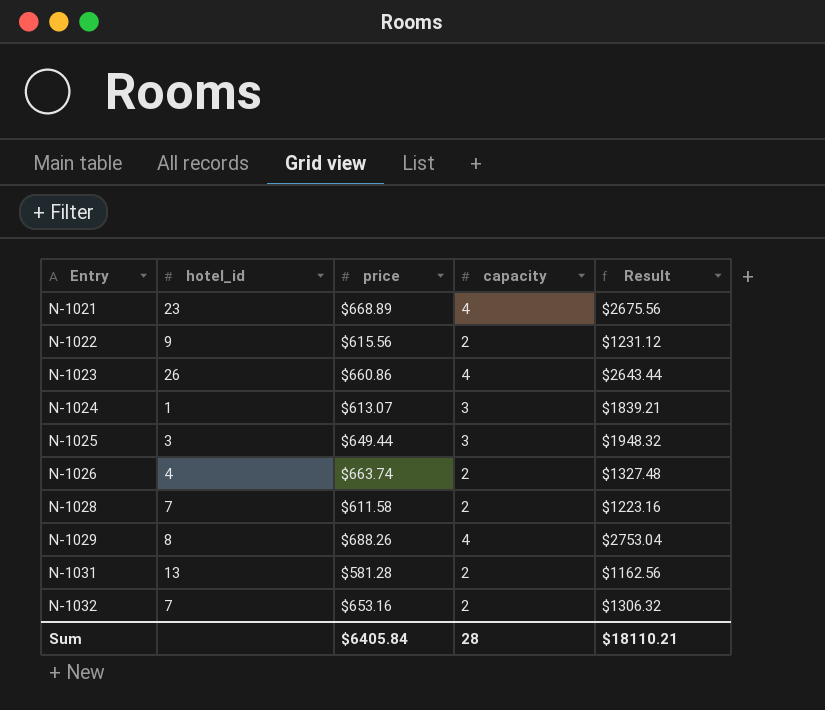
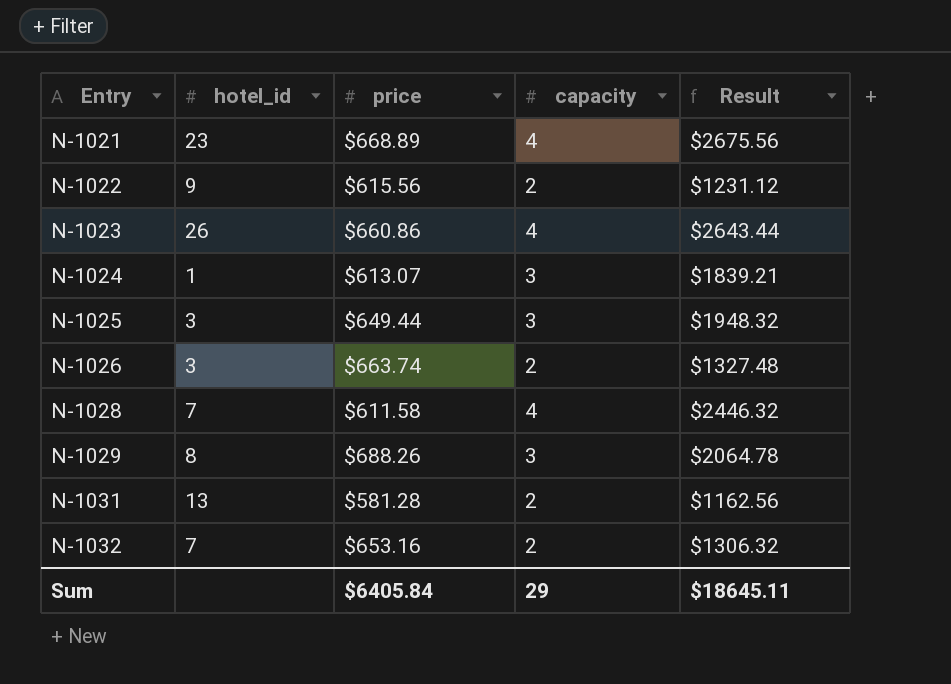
N-1026 | hotel_id: 4 -> 3
N-1028 | capacity: 2 -> 4
N-1028 | Result: $1223.16 -> $2446.32
N-1029 | capacity: 4 -> 3
N-1029 | Result: $2753.04 -> $2064.78
Sum | capacity: 28 -> 29
Sum | Result: $18110.21 -> $18645.11

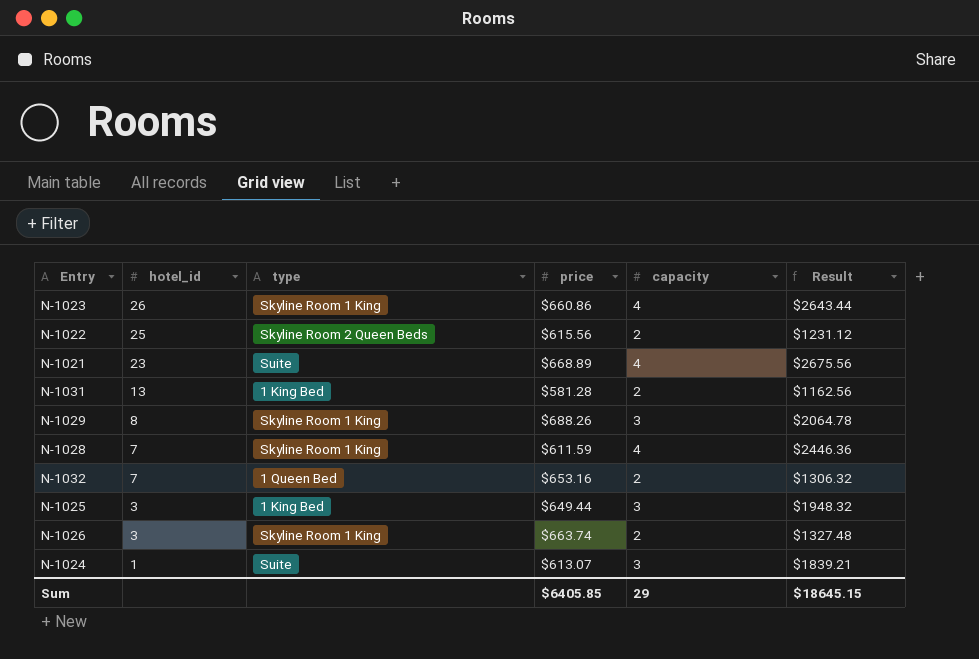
row order: Entry ascending -> hotel_id descending
column type | position: none -> 3
N-1022 | hotel_id: 9 -> 25
N-1028 | price: $611.58 -> $611.59
N-1028 | Result: $2446.32 -> $2446.36
Sum | price: $6405.84 -> $6405.85
Sum | Result: $18645.11 -> $18645.15

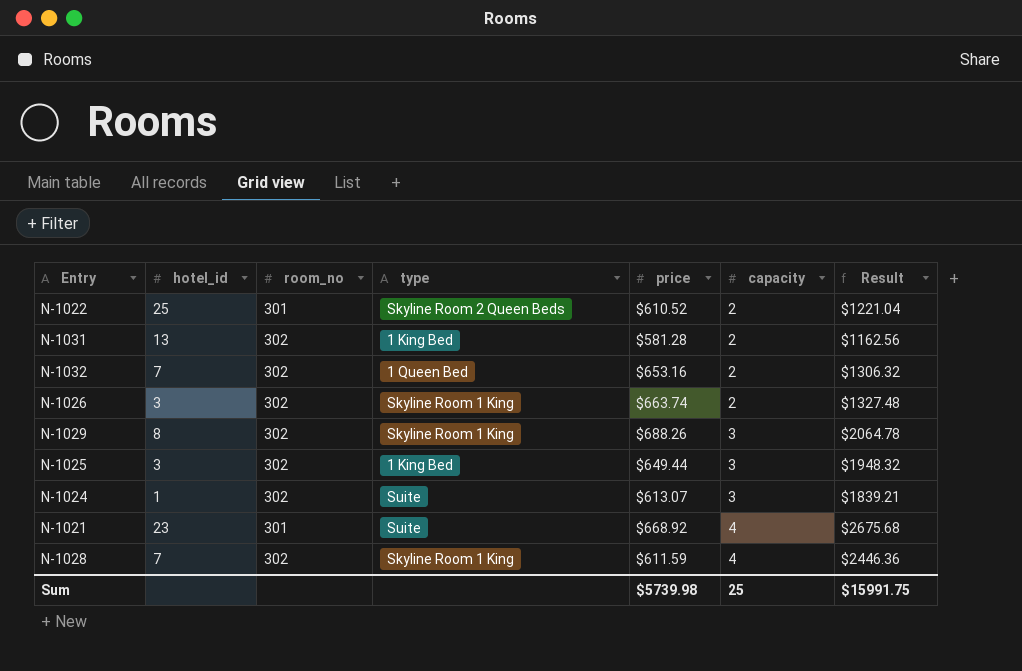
row order: hotel_id descending -> capacity ascending
column room_no | position: none -> 3
row N-1023: 26 | Skyline Room 1 King | $660.86 | 4 | $2643.44 -> none
N-1022 | price: $615.56 -> $610.52
N-1022 | Result: $1231.12 -> $1221.04
N-1021 | price: $668.89 -> $668.92
N-1021 | Result: $2675.56 -> $2675.68
Sum | price: $6405.85 -> $5739.98
Sum | capacity: 29 -> 25
Sum | Result: $18645.15 -> $15991.75

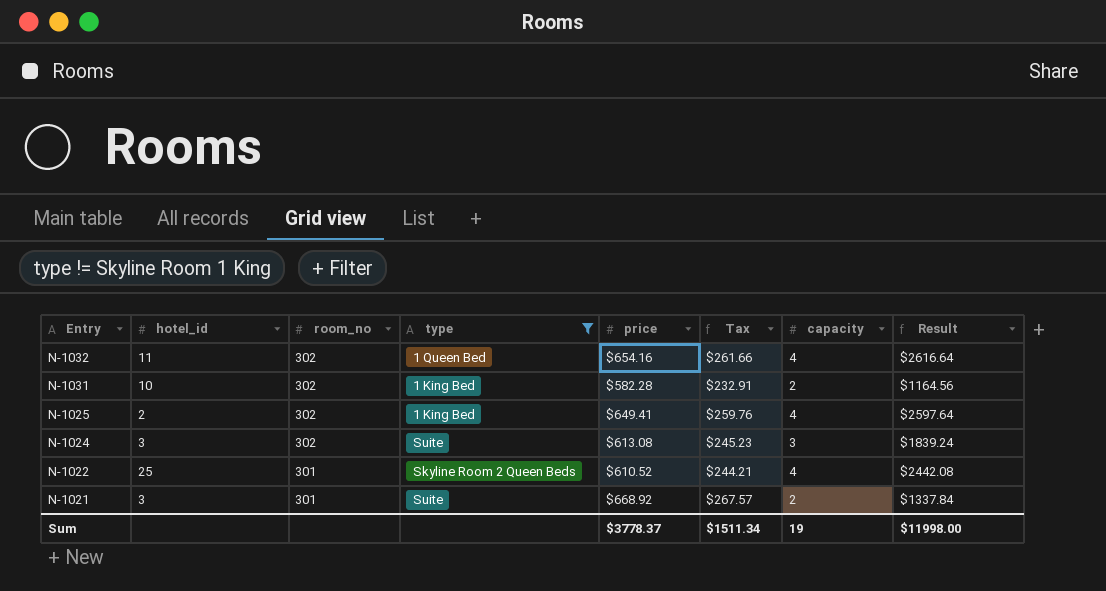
filter: none -> type != Skyline Room 1 King
row order: capacity ascending -> Entry descending
column Tax | formula: none -> [price] * 0.4
N-1032 | hotel_id: 7 -> 11
N-1032 | price: $653.16 -> $654.16
N-1032 | capacity: 2 -> 4
N-1032 | Result: $1306.32 -> $2616.64
N-1031 | hotel_id: 13 -> 10
N-1031 | price: $581.28 -> $582.28
N-1031 | Result: $1162.56 -> $1164.56
N-1025 | hotel_id: 3 -> 2
N-1025 | price: $649.44 -> $649.41
N-1025 | capacity: 3 -> 4
N-1025 | Result: $1948.32 -> $2597.64
N-1024 | hotel_id: 1 -> 3
N-1024 | price: $613.07 -> $613.08
N-1024 | Result: $1839.21 -> $1839.24
N-1022 | capacity: 2 -> 4
N-1022 | Result: $1221.04 -> $2442.08
N-1021 | hotel_id: 23 -> 3
N-1021 | capacity: 4 -> 2
N-1021 | Result: $2675.68 -> $1337.84
Sum | price: $5739.98 -> $3778.37
Sum | capacity: 25 -> 19
Sum | Result: $15991.75 -> $11998.00

